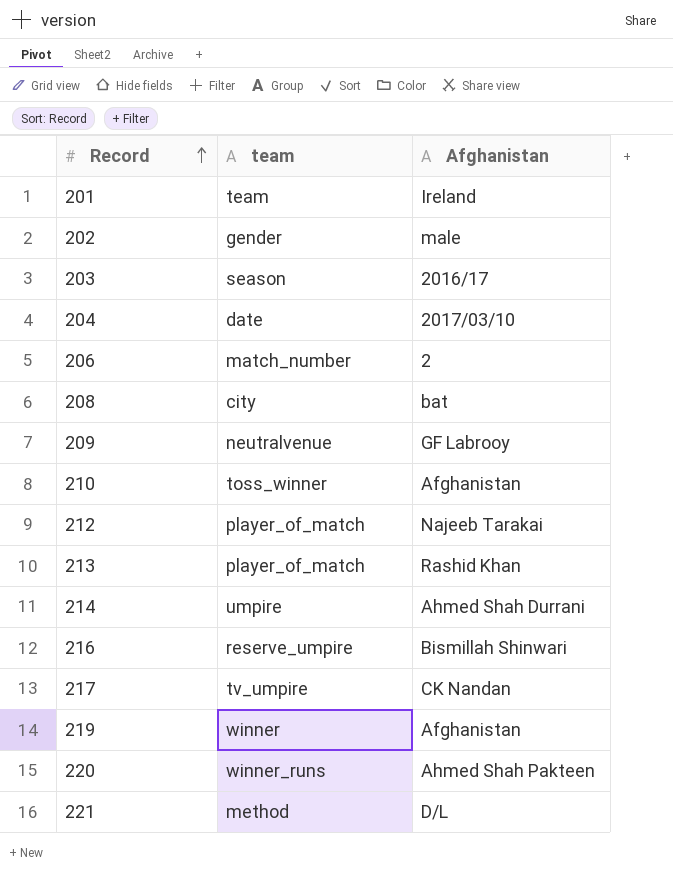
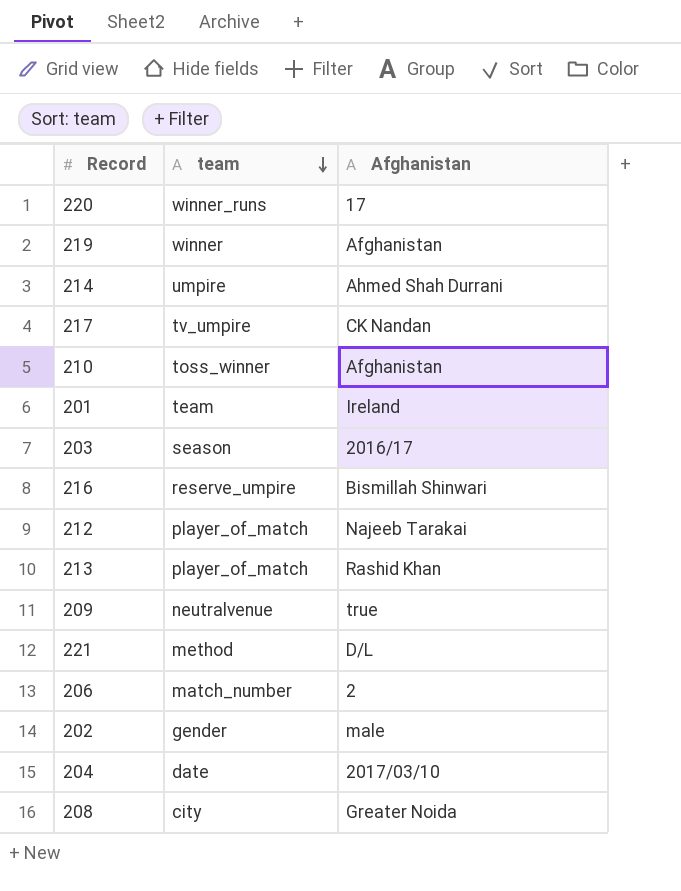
row order: Record ascending -> team descending
220 | Afghanistan: Ahmed Shah Pakteen -> 17
209 | Afghanistan: GF Labrooy -> true
208 | Afghanistan: bat -> Greater Noida

